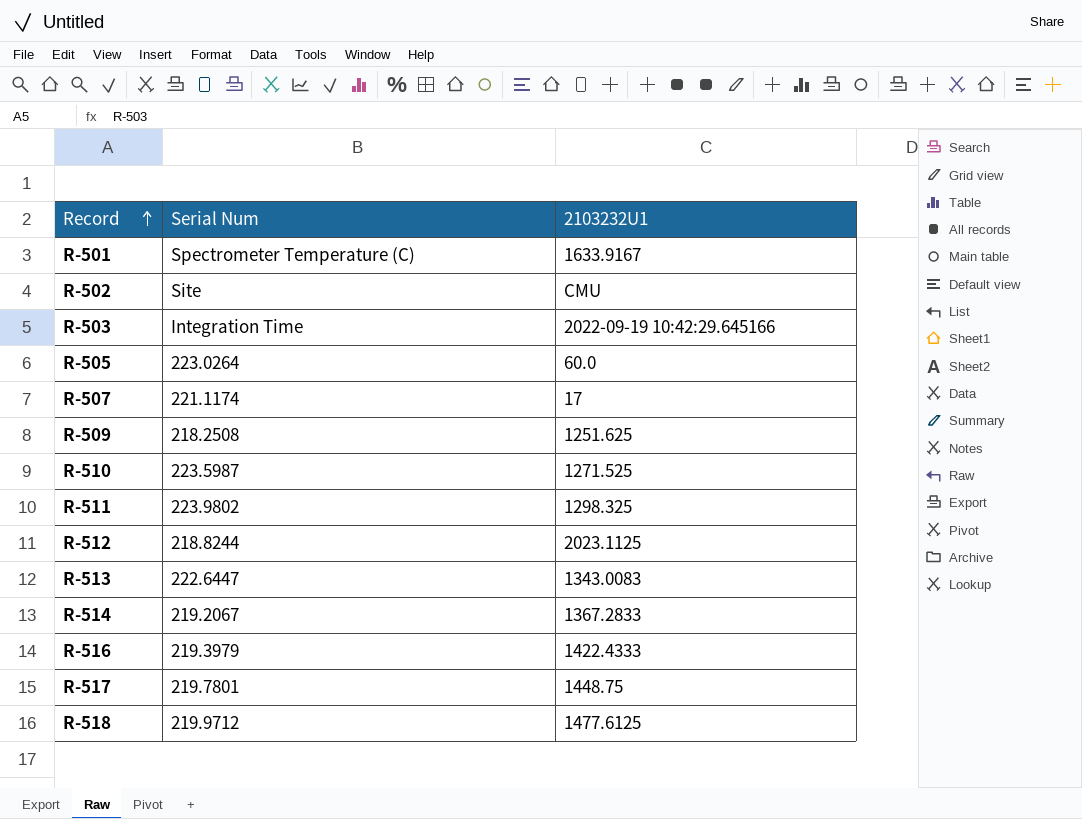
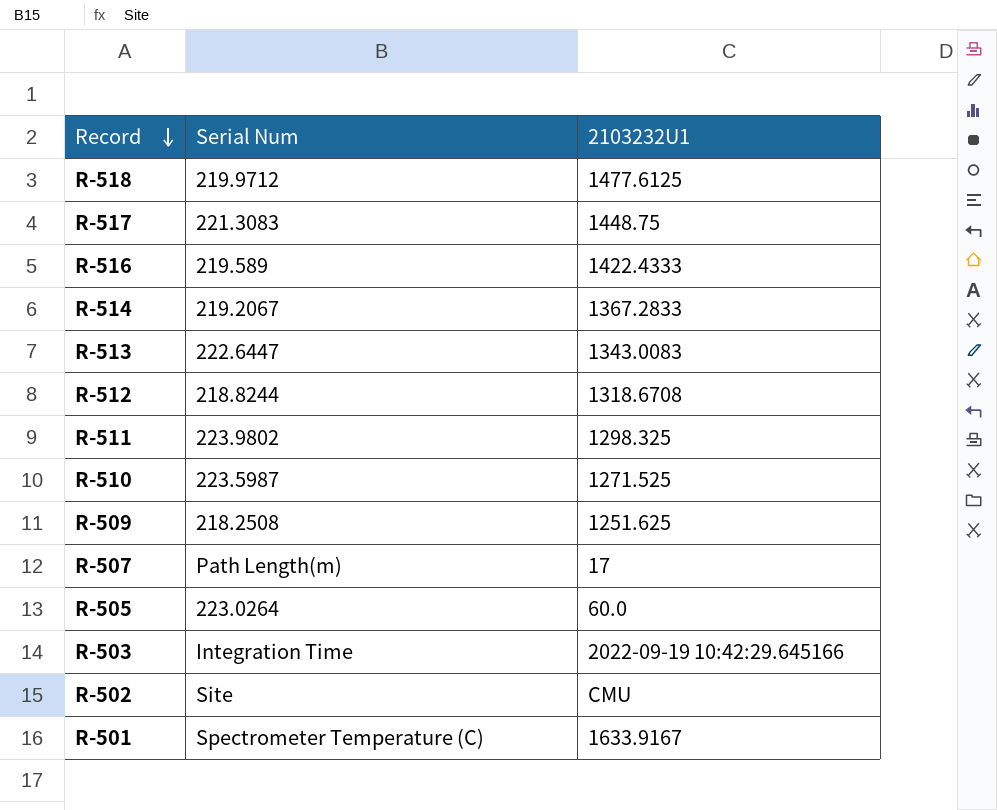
row order: Record ascending -> Record descending
R-517 | Serial Num: 219.7801 -> 221.3083
R-516 | Serial Num: 219.3979 -> 219.589
R-512 | 2103232U1: 2023.1125 -> 1318.6708
R-507 | Serial Num: 221.1174 -> Path Length(m)

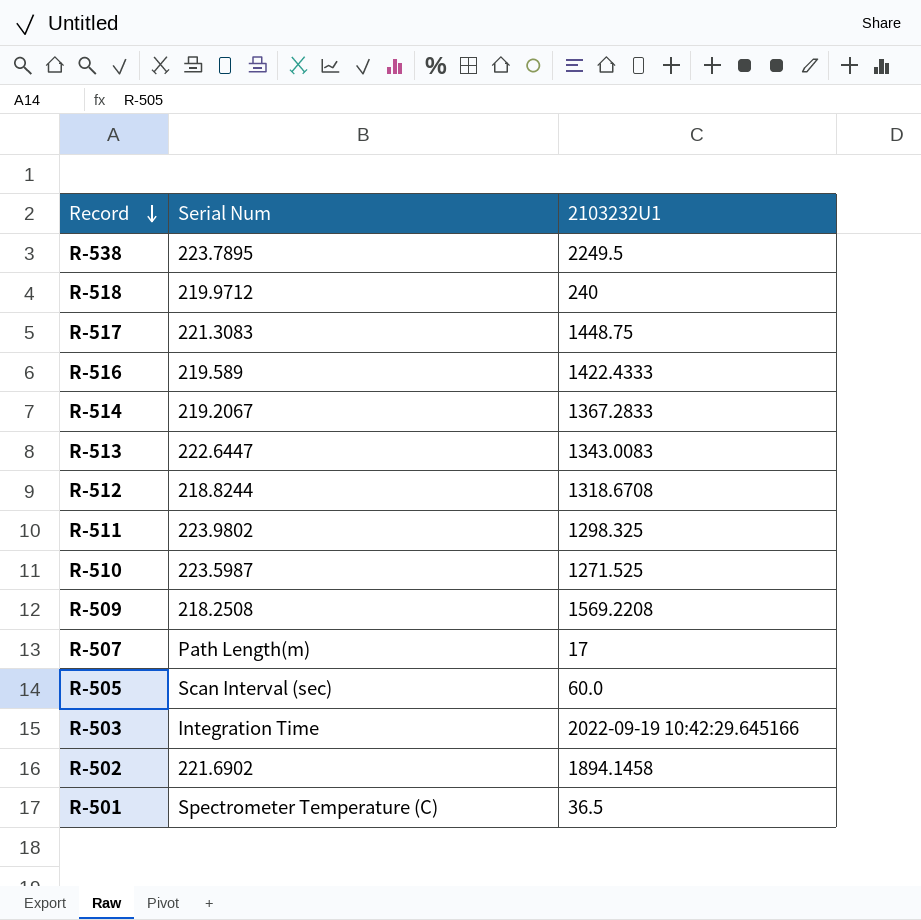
row R-538: none -> 223.7895 | 2249.5
R-518 | 2103232U1: 1477.6125 -> 240
R-509 | 2103232U1: 1251.625 -> 1569.2208
R-505 | Serial Num: 223.0264 -> Scan Interval (sec)
R-502 | Serial Num: Site -> 221.6902
R-502 | 2103232U1: CMU -> 1894.1458
R-501 | 2103232U1: 1633.9167 -> 36.5

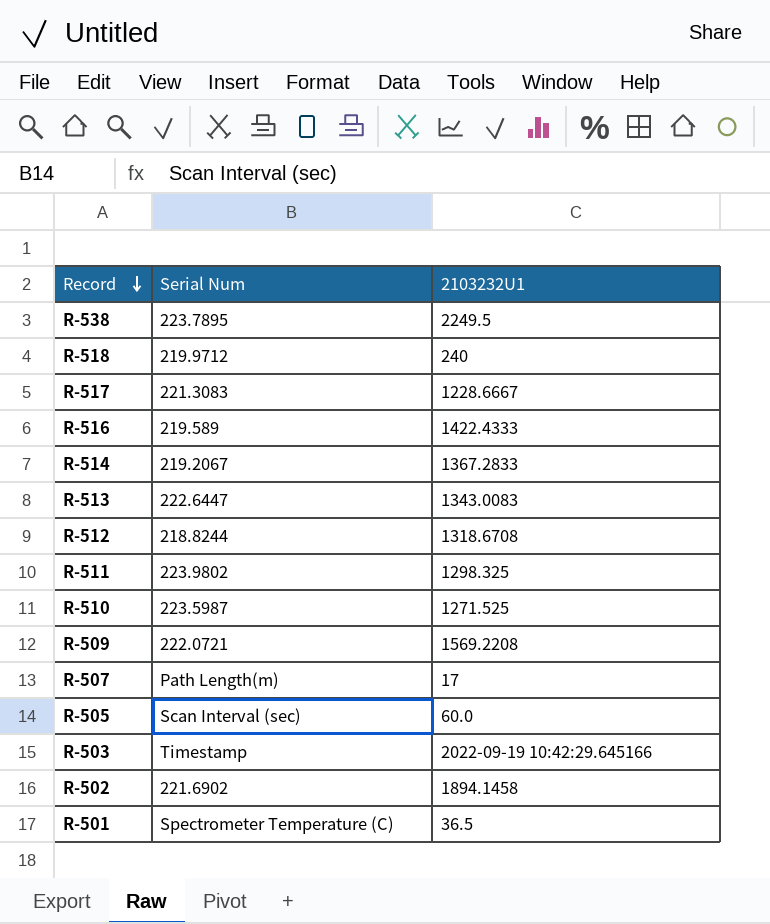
R-517 | 2103232U1: 1448.75 -> 1228.6667
R-509 | Serial Num: 218.2508 -> 222.0721
R-503 | Serial Num: Integration Time -> Timestamp

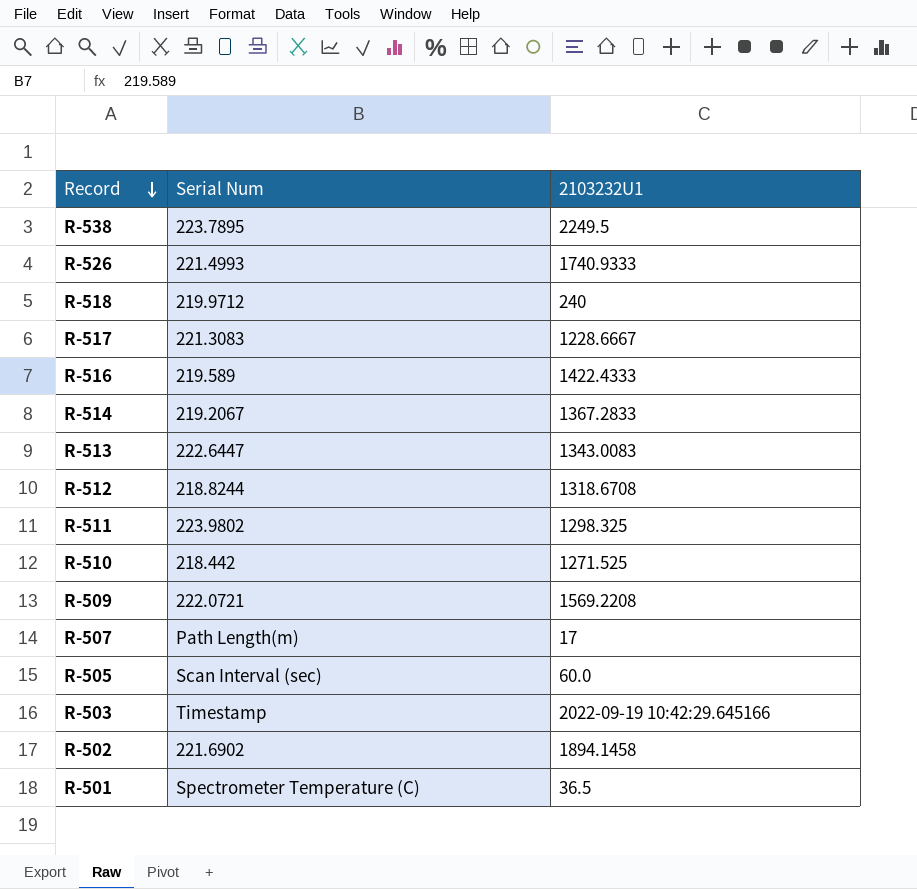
row R-526: none -> 221.4993 | 1740.9333
R-510 | Serial Num: 223.5987 -> 218.442

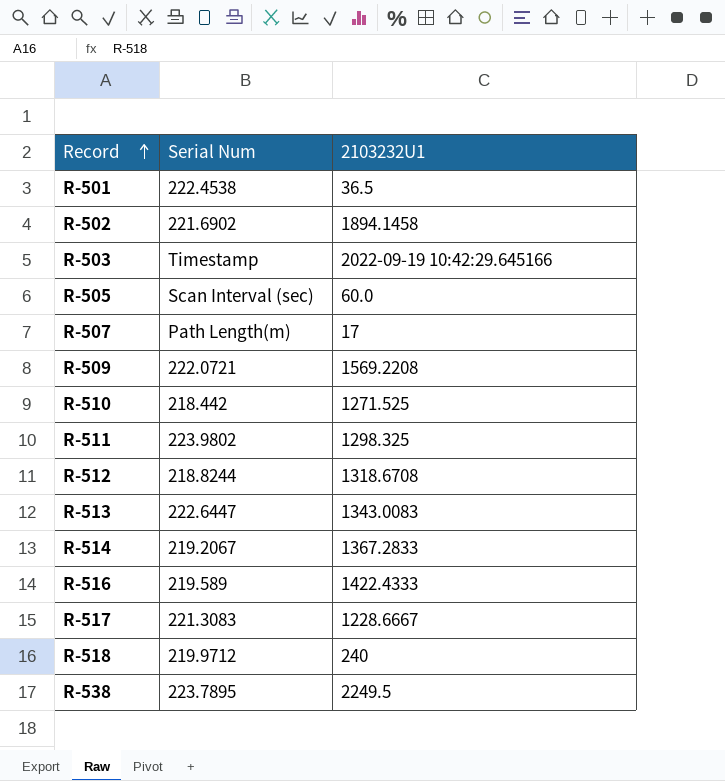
row order: Record descending -> Record ascending
row R-526: 221.4993 | 1740.9333 -> none
R-501 | Serial Num: Spectrometer Temperature (C) -> 222.4538

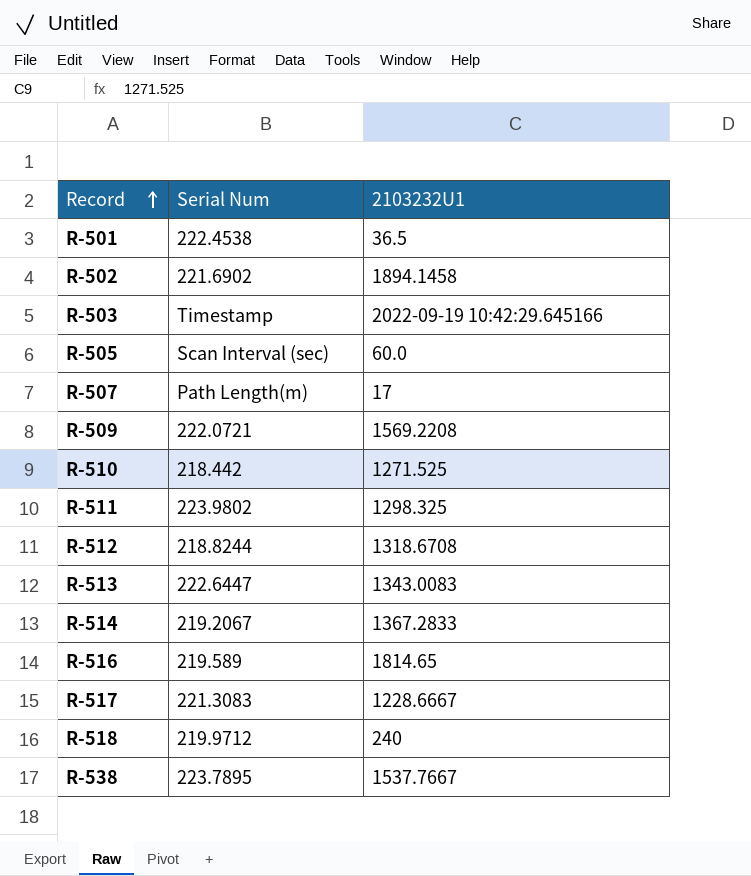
R-516 | 2103232U1: 1422.4333 -> 1814.65
R-538 | 2103232U1: 2249.5 -> 1537.7667

